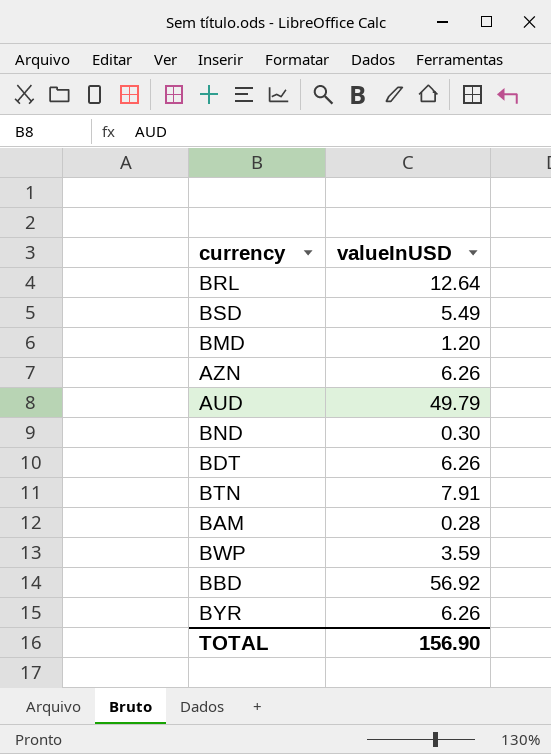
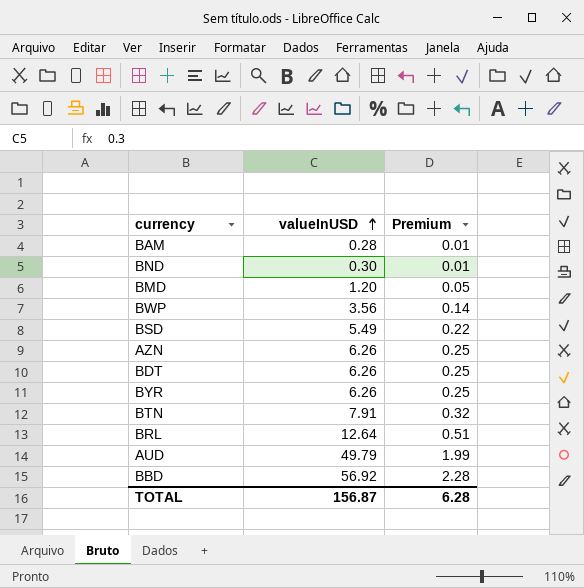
row order: none -> valueInUSD ascending
column Premium | formula: none -> [valueInUSD] * 0.04
BWP | valueInUSD: 3.59 -> 3.56
TOTAL | valueInUSD: 156.90 -> 156.87

